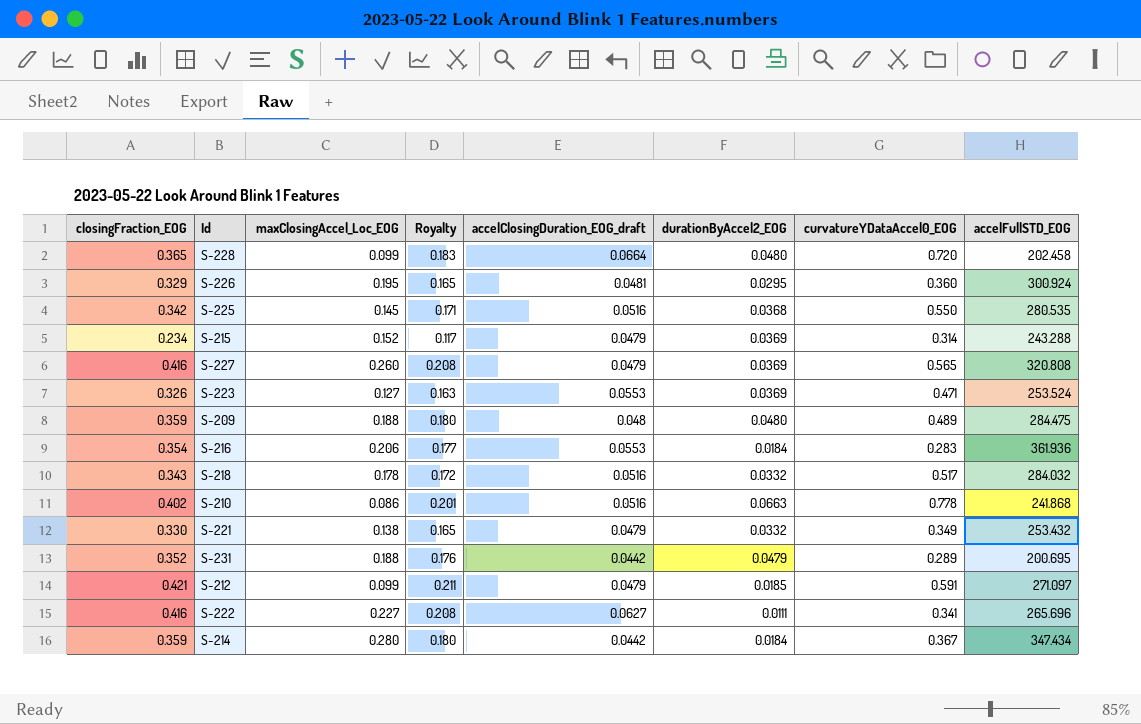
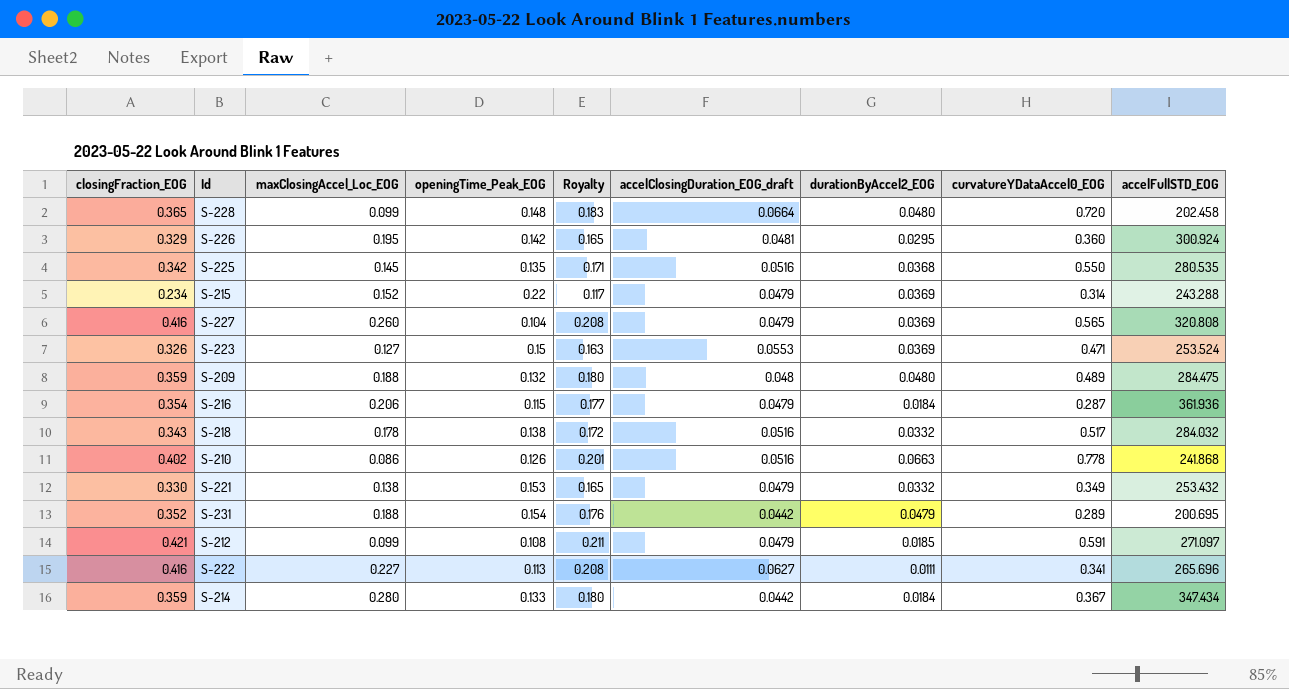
column openingTime_Peak_EOG | position: none -> 4
S-216 | accelClosingDuration_EOG_draft: 0.0553 -> 0.0479
S-216 | curvatureYDataAccel0_EOG: 0.283 -> 0.287

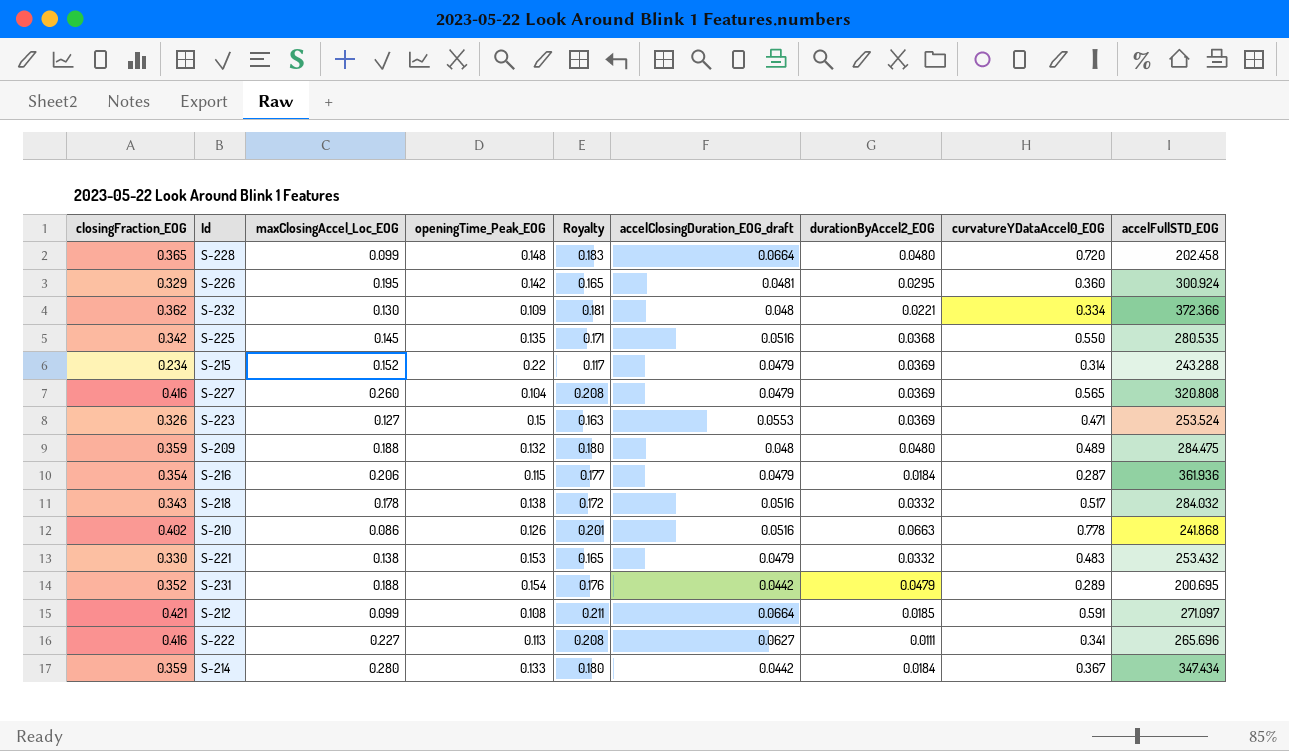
row S-232: none -> 0.362 | 0.130 | 0.109 | 0.181 | 0.048 | 0.0221 | 0.334 | 372.366
S-221 | curvatureYDataAccel0_EOG: 0.349 -> 0.483
S-212 | accelClosingDuration_EOG_draft: 0.0479 -> 0.0664

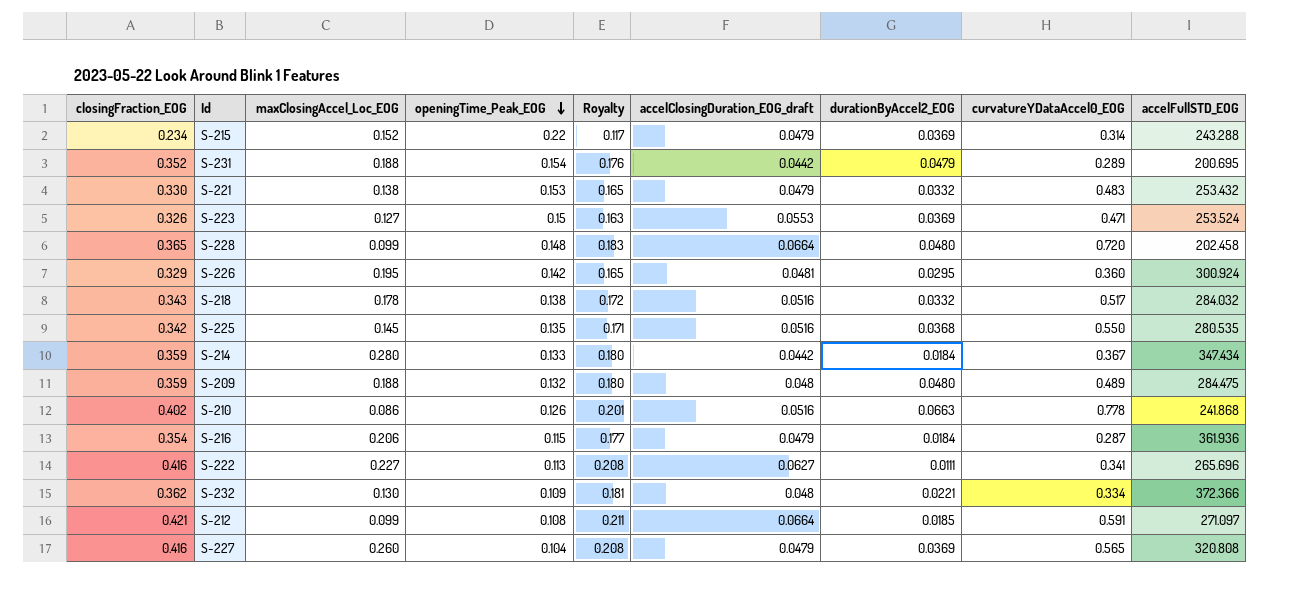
row order: none -> openingTime_Peak_EOG descending

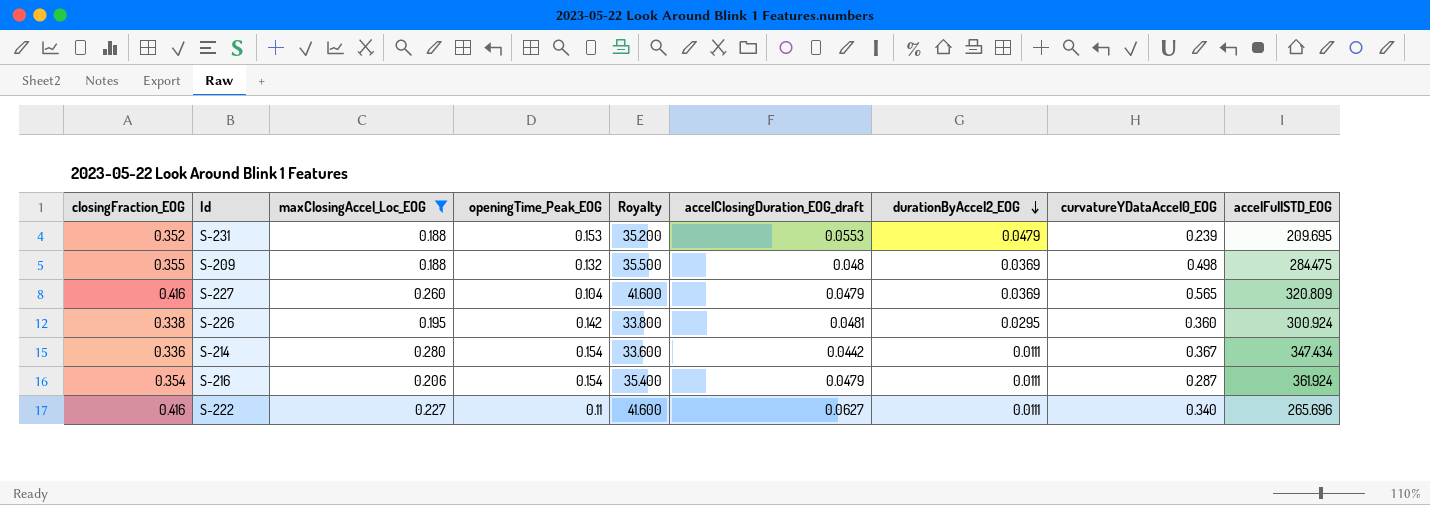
filter: none -> maxClosingAccel_Loc_EOG >= 0.188
row order: openingTime_Peak_EOG descending -> durationByAccel2_EOG descending
column Royalty | formula: [closingFraction_EOG] * 0.5 -> [closingFraction_EOG] * 100
S-231 | openingTime_Peak_EOG: 0.154 -> 0.153
S-231 | accelClosingDuration_EOG_draft: 0.0442 -> 0.0553
S-231 | curvatureYDataAccel0_EOG: 0.289 -> 0.239
S-231 | accelFullSTD_EOG: 200.695 -> 209.695
S-209 | closingFraction_EOG: 0.359 -> 0.355
S-209 | durationByAccel2_EOG: 0.0480 -> 0.0369
S-209 | curvatureYDataAccel0_EOG: 0.489 -> 0.498
S-227 | accelFullSTD_EOG: 320.808 -> 320.809
S-226 | closingFraction_EOG: 0.329 -> 0.338
S-214 | closingFraction_EOG: 0.359 -> 0.336
S-214 | openingTime_Peak_EOG: 0.133 -> 0.154
S-214 | durationByAccel2_EOG: 0.0184 -> 0.0111
S-216 | openingTime_Peak_EOG: 0.115 -> 0.154
S-216 | durationByAccel2_EOG: 0.0184 -> 0.0111
S-216 | accelFullSTD_EOG: 361.936 -> 361.924
S-222 | openingTime_Peak_EOG: 0.113 -> 0.11
S-222 | curvatureYDataAccel0_EOG: 0.341 -> 0.340

